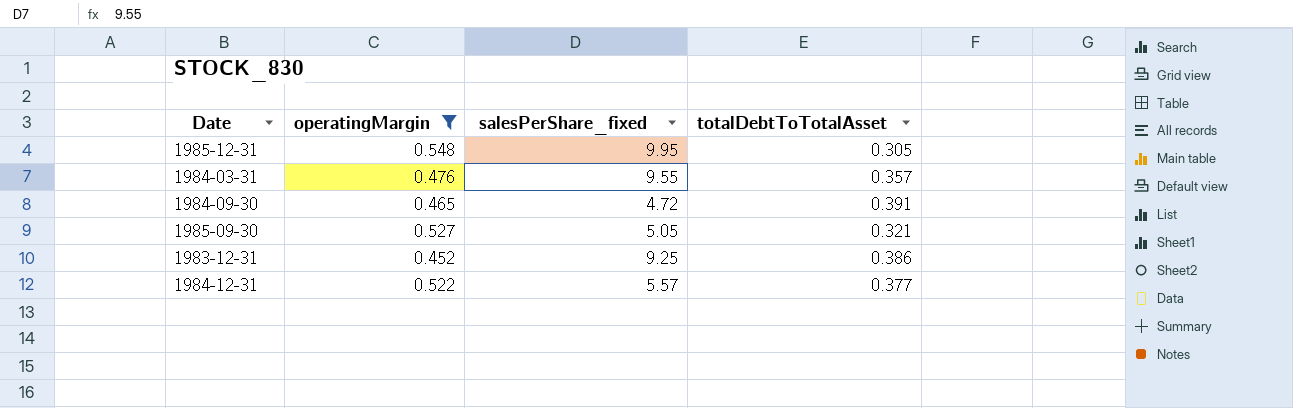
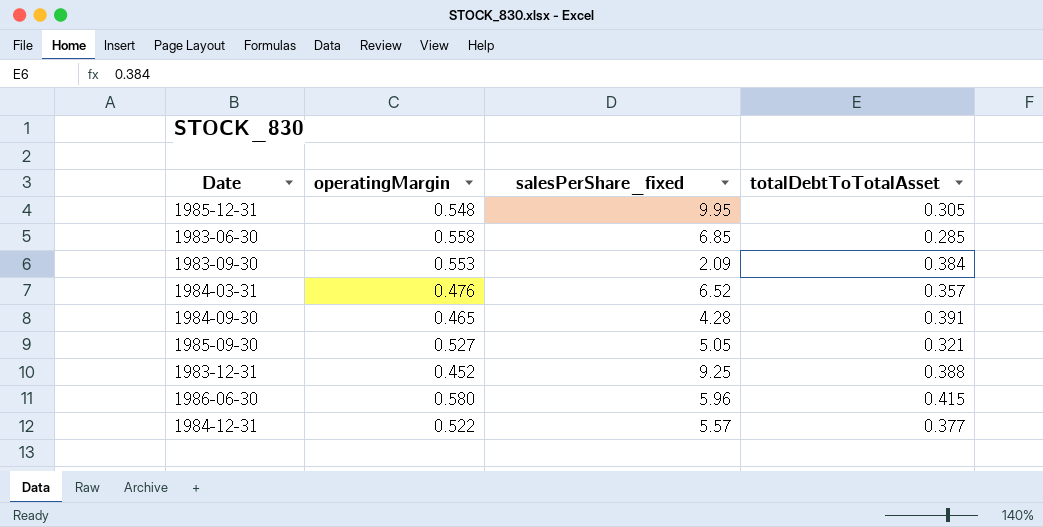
filter: operatingMargin <= 0.548 -> none
1984-03-31 | salesPerShare_fixed: 9.55 -> 6.52
1984-09-30 | salesPerShare_fixed: 4.72 -> 4.28
1983-12-31 | totalDebtToTotalAsset: 0.386 -> 0.388

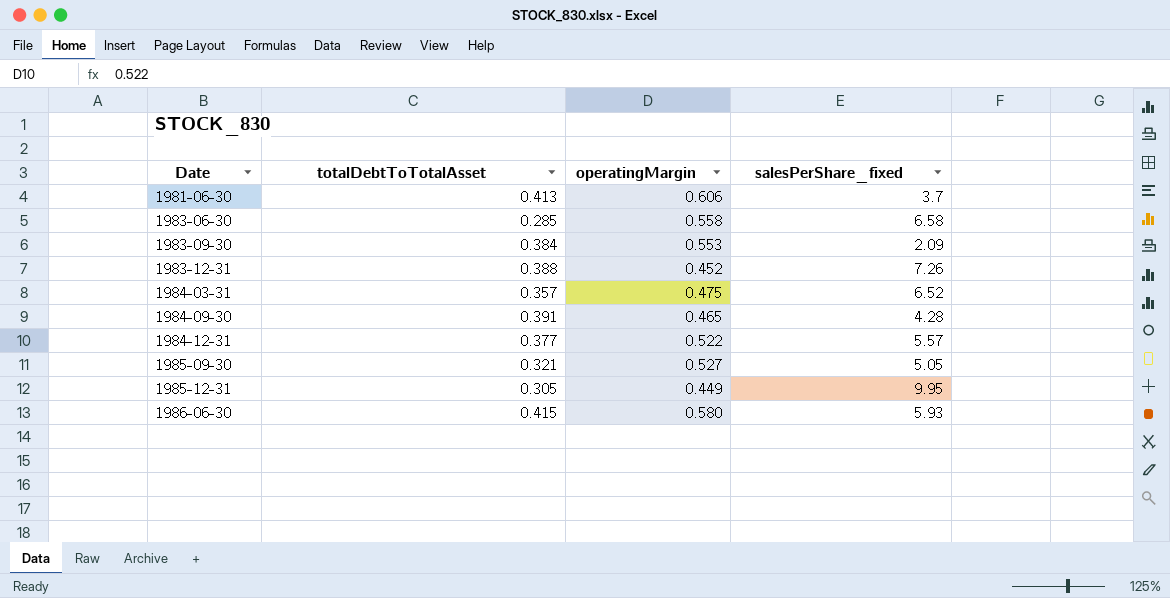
row order: none -> Date ascending
column totalDebtToTotalAsset | position: 4 -> 2
row 1981-06-30: none -> 0.413 | 0.606 | 3.7
1983-06-30 | salesPerShare_fixed: 6.85 -> 6.58
1983-12-31 | salesPerShare_fixed: 9.25 -> 7.26
1984-03-31 | operatingMargin: 0.476 -> 0.475
1985-12-31 | operatingMargin: 0.548 -> 0.449
1986-06-30 | salesPerShare_fixed: 5.96 -> 5.93

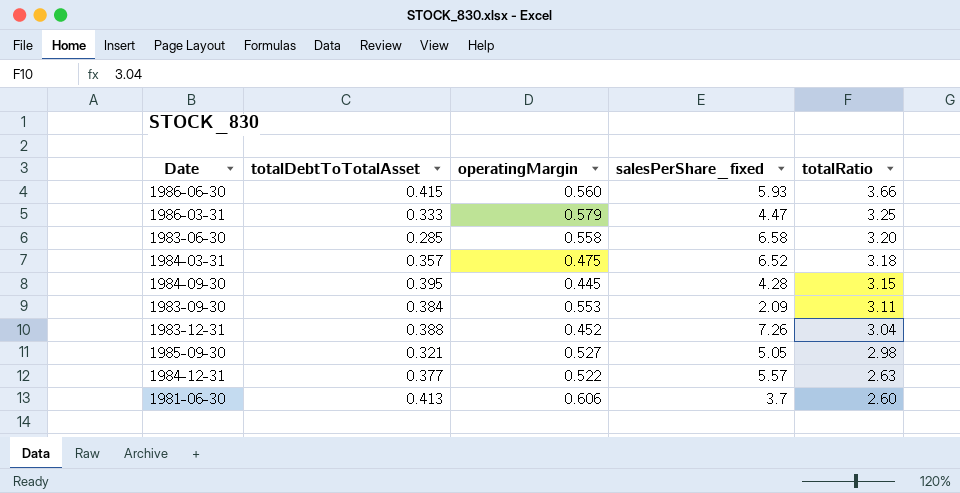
row order: Date ascending -> totalRatio descending
column totalRatio | position: none -> 5
row 1985-12-31: 0.305 | 0.449 | 9.95 -> none
1986-06-30 | operatingMargin: 0.580 -> 0.560
row 1986-03-31: none -> 0.333 | 0.579 | 4.47 | 3.25
1984-09-30 | totalDebtToTotalAsset: 0.391 -> 0.395
1984-09-30 | operatingMargin: 0.465 -> 0.445

